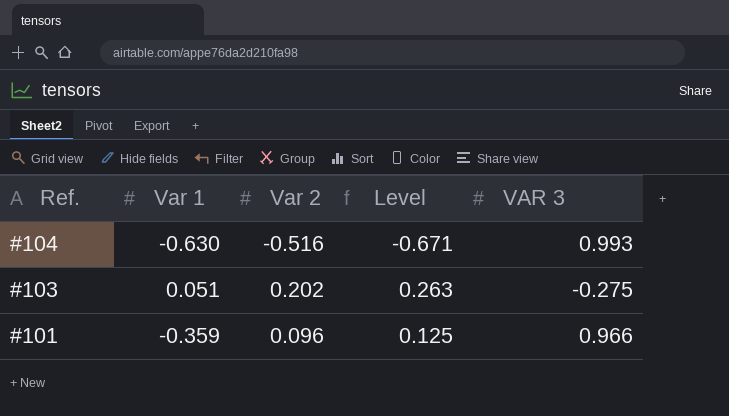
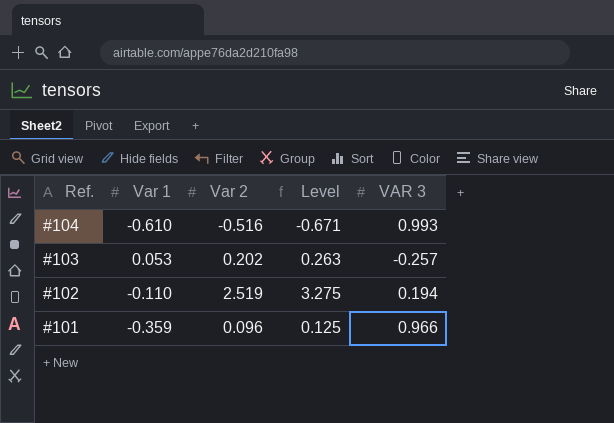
#104 | Var 1: -0.630 -> -0.610
#103 | Var 1: 0.051 -> 0.053
#103 | VAR 3: -0.275 -> -0.257
row #102: none -> -0.110 | 2.519 | 3.275 | 0.194

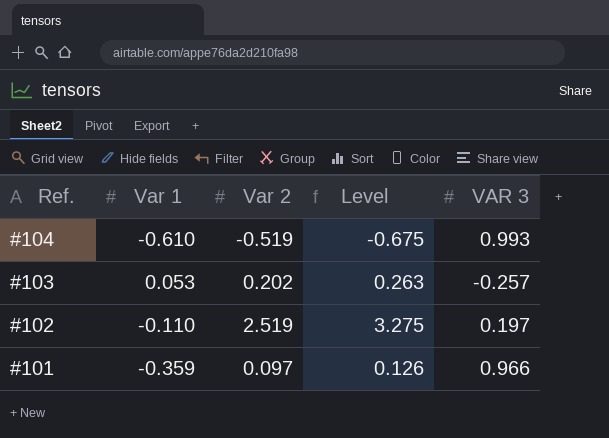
#104 | Var 2: -0.516 -> -0.519
#104 | Level: -0.671 -> -0.675
#102 | VAR 3: 0.194 -> 0.197
#101 | Var 2: 0.096 -> 0.097
#101 | Level: 0.125 -> 0.126

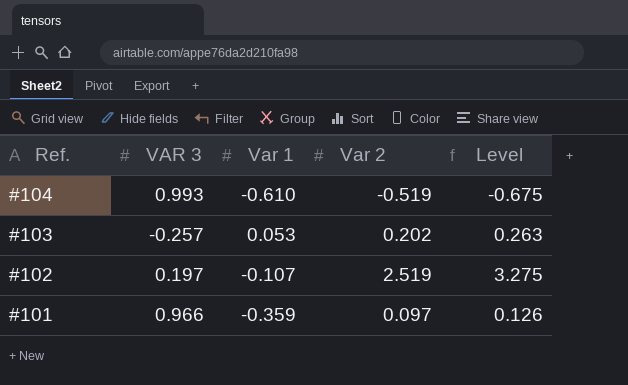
column VAR 3 | position: 5 -> 2
#102 | Var 1: -0.110 -> -0.107

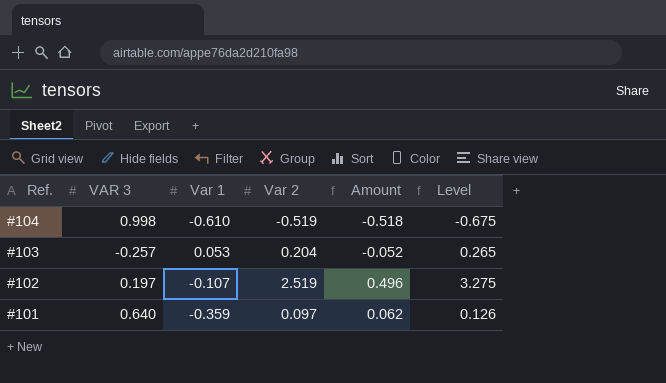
column Amount | formula: none -> [VAR 3] * [Var 2]
#104 | VAR 3: 0.993 -> 0.998
#103 | Var 2: 0.202 -> 0.204
#103 | Level: 0.263 -> 0.265
#101 | VAR 3: 0.966 -> 0.640

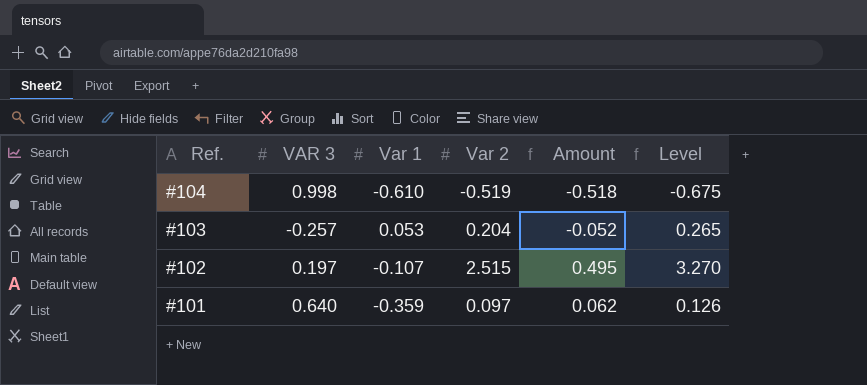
#102 | Var 2: 2.519 -> 2.515
#102 | Amount: 0.496 -> 0.495
#102 | Level: 3.275 -> 3.270

